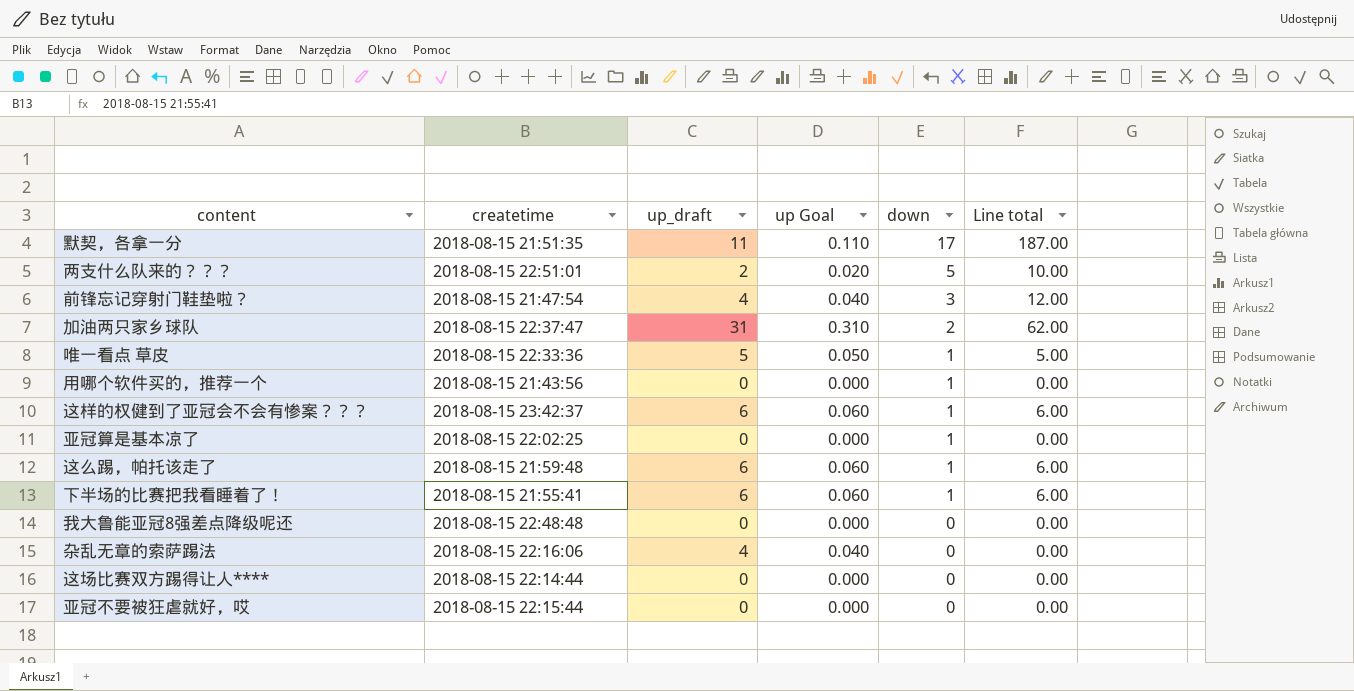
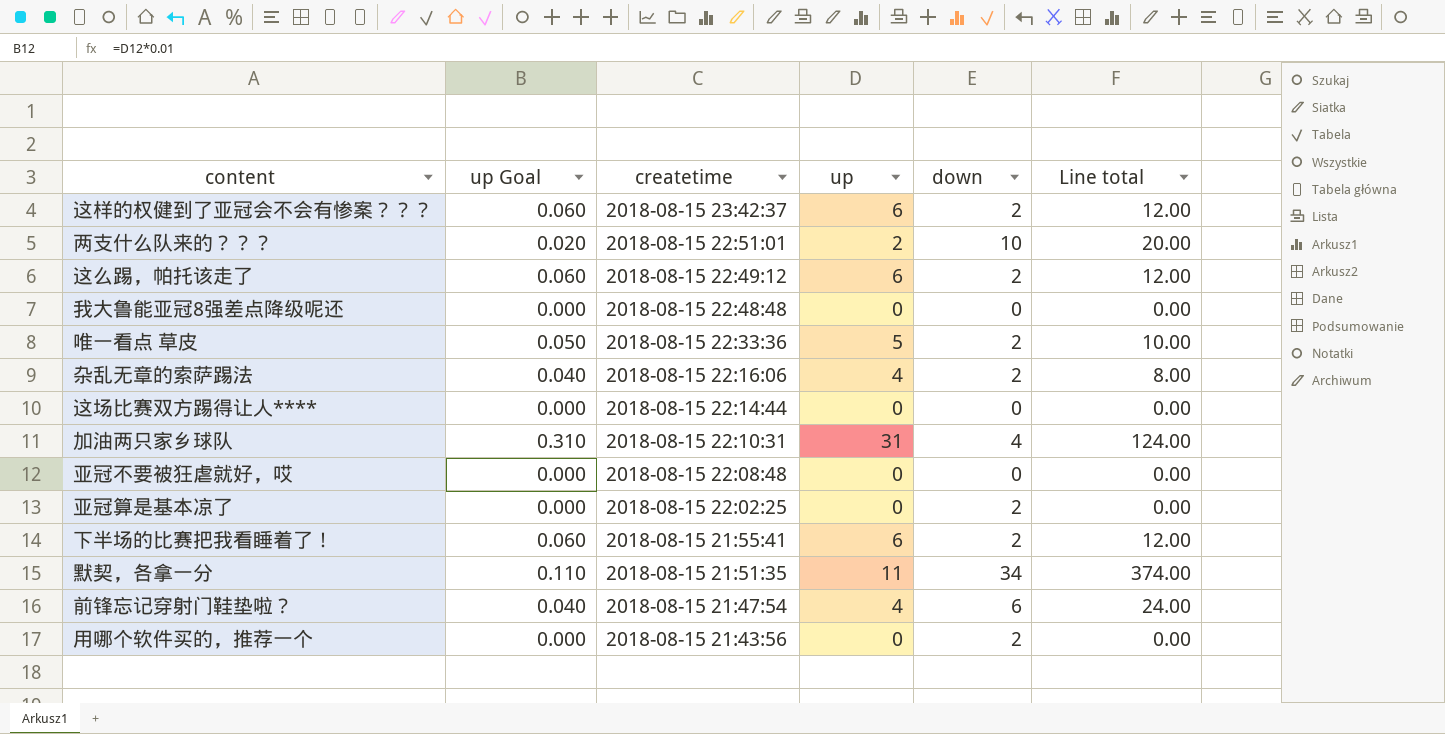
row order: down descending -> createtime descending
column up Goal | position: 4 -> 2
column name: up_draft -> up
这样的权健到了亚冠会不会有惨案？？？ | down: 1 -> 2
这样的权健到了亚冠会不会有惨案？？？ | Line total: 6.00 -> 12.00
两支什么队来的？？？ | down: 5 -> 10
两支什么队来的？？？ | Line total: 10.00 -> 20.00
这么踢，帕托该走了 | createtime: 2018-08-15 21:59:48 -> 2018-08-15 22:49:12
这么踢，帕托该走了 | down: 1 -> 2
这么踢，帕托该走了 | Line total: 6.00 -> 12.00
唯一看点 草皮 | down: 1 -> 2
唯一看点 草皮 | Line total: 5.00 -> 10.00
杂乱无章的索萨踢法 | down: 0 -> 2
杂乱无章的索萨踢法 | Line total: 0.00 -> 8.00
加油两只家乡球队 | createtime: 2018-08-15 22:37:47 -> 2018-08-15 22:10:31
加油两只家乡球队 | down: 2 -> 4
加油两只家乡球队 | Line total: 62.00 -> 124.00
亚冠不要被狂虐就好，哎 | createtime: 2018-08-15 22:15:44 -> 2018-08-15 22:08:48
亚冠算是基本凉了 | down: 1 -> 2
下半场的比赛把我看睡着了！ | down: 1 -> 2
下半场的比赛把我看睡着了！ | Line total: 6.00 -> 12.00
默契，各拿一分 | down: 17 -> 34
默契，各拿一分 | Line total: 187.00 -> 374.00
前锋忘记穿射门鞋垫啦？ | down: 3 -> 6
前锋忘记穿射门鞋垫啦？ | Line total: 12.00 -> 24.00
用哪个软件买的，推荐一个 | down: 1 -> 2

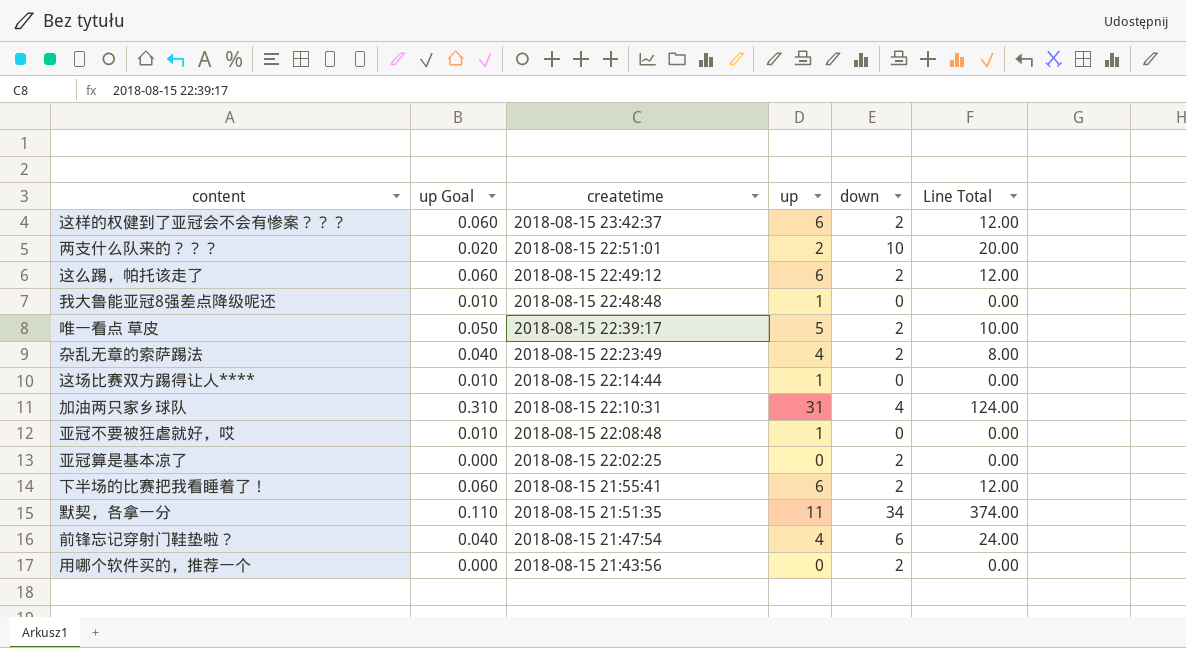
column name: Line total -> Line Total
我大鲁能亚冠8强差点降级呢还 | up Goal: 0.000 -> 0.010
我大鲁能亚冠8强差点降级呢还 | up: 0 -> 1
唯一看点 草皮 | createtime: 2018-08-15 22:33:36 -> 2018-08-15 22:39:17
杂乱无章的索萨踢法 | createtime: 2018-08-15 22:16:06 -> 2018-08-15 22:23:49
这场比赛双方踢得让人**** | up Goal: 0.000 -> 0.010
这场比赛双方踢得让人**** | up: 0 -> 1
亚冠不要被狂虐就好，哎 | up Goal: 0.000 -> 0.010
亚冠不要被狂虐就好，哎 | up: 0 -> 1

